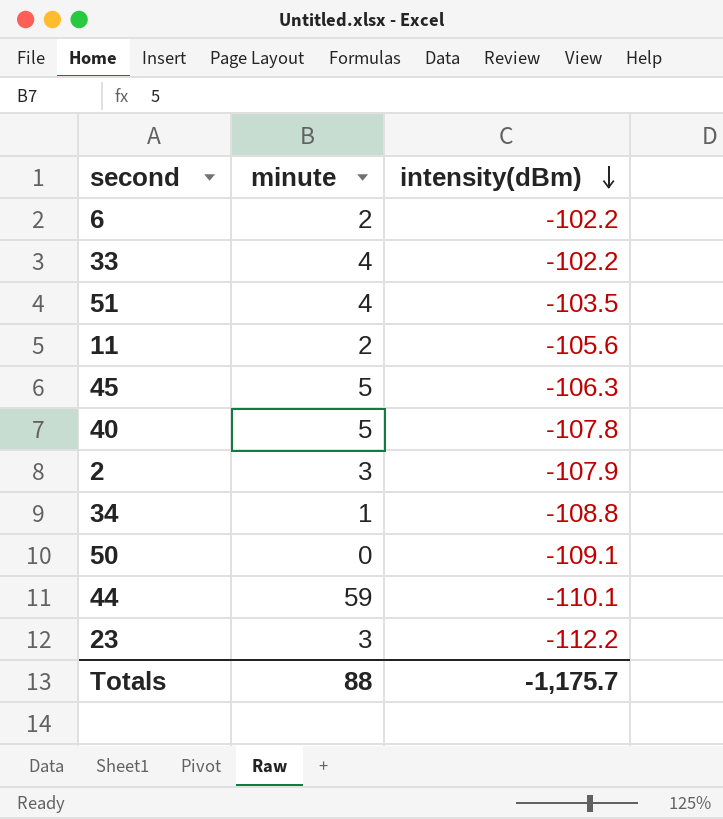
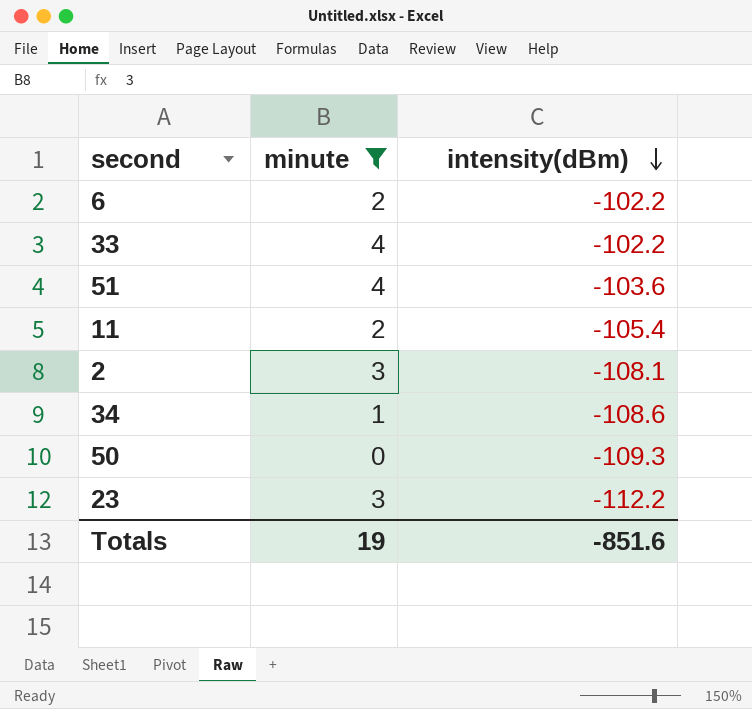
filter: none -> minute <= 4
51 | intensity(dBm): -103.5 -> -103.6
11 | intensity(dBm): -105.6 -> -105.4
2 | intensity(dBm): -107.9 -> -108.1
34 | intensity(dBm): -108.8 -> -108.6
50 | intensity(dBm): -109.1 -> -109.3
Totals | minute: 88 -> 19
Totals | intensity(dBm): -1,175.7 -> -851.6

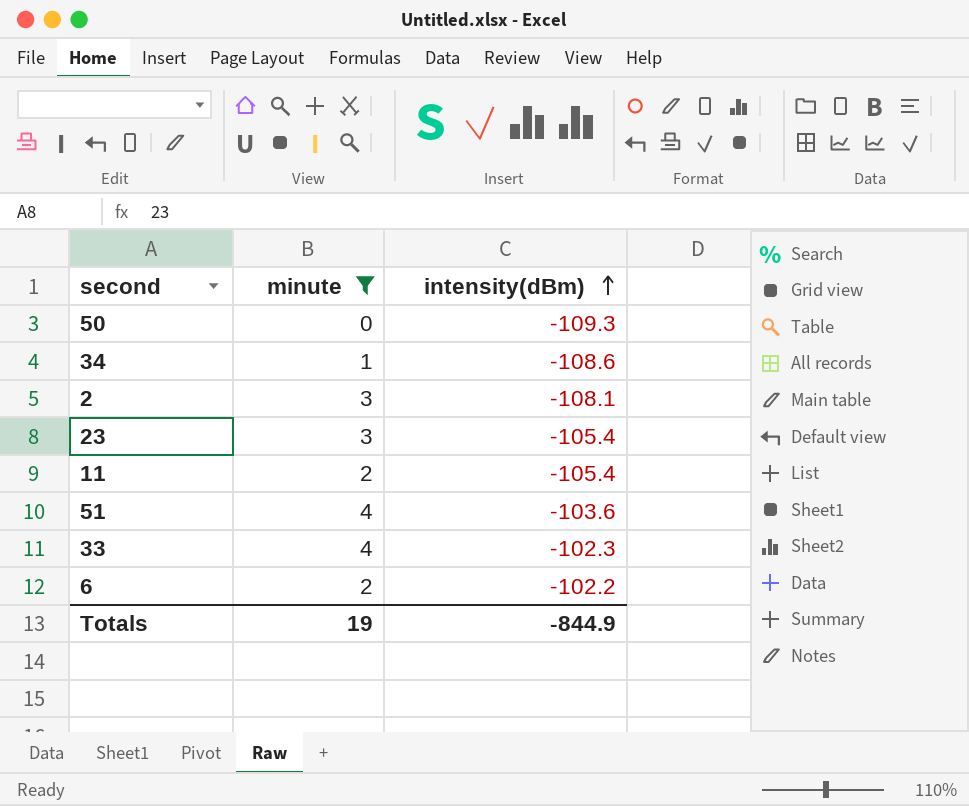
row order: intensity(dBm) descending -> intensity(dBm) ascending
23 | intensity(dBm): -112.2 -> -105.4
33 | intensity(dBm): -102.2 -> -102.3
Totals | intensity(dBm): -851.6 -> -844.9

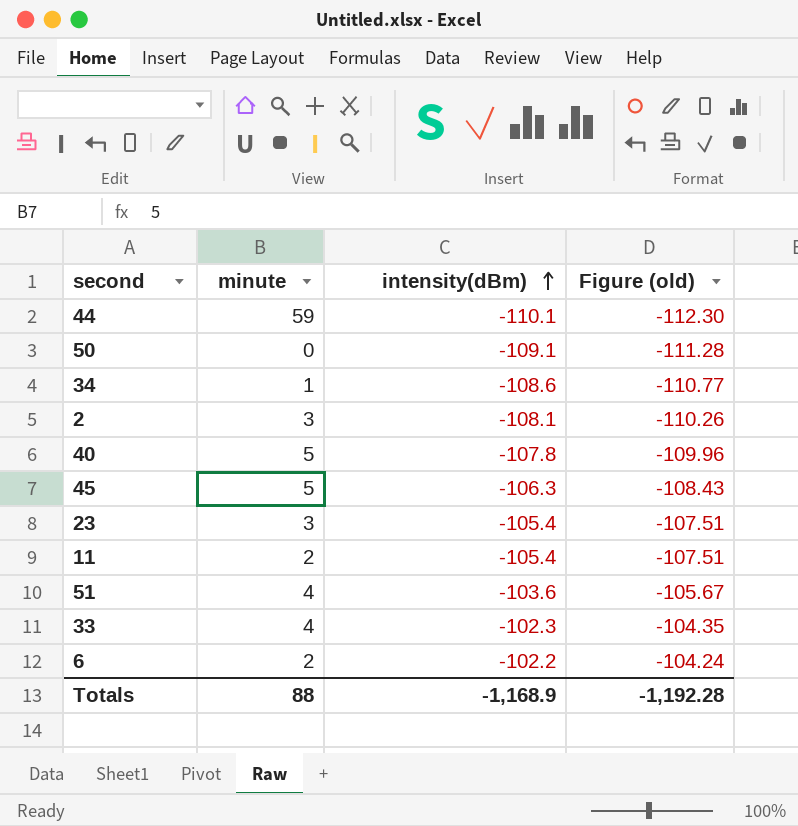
filter: minute <= 4 -> none
column Figure (old) | formula: none -> [intensity(dBm)] * 1.02
50 | intensity(dBm): -109.3 -> -109.1
Totals | minute: 19 -> 88
Totals | intensity(dBm): -844.9 -> -1,168.9

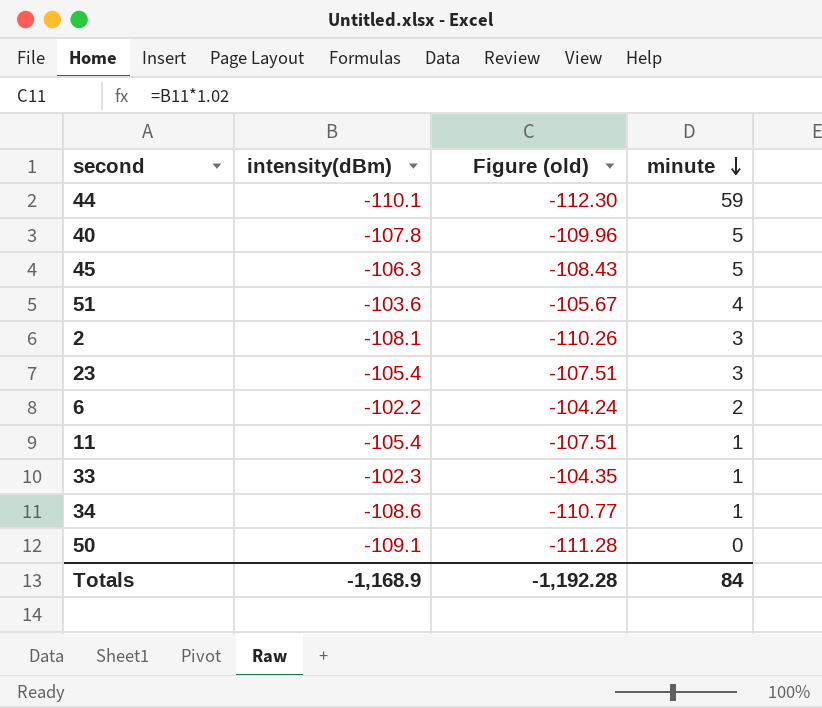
row order: intensity(dBm) ascending -> minute descending
column minute | position: 2 -> 4
11 | minute: 2 -> 1
33 | minute: 4 -> 1
Totals | minute: 88 -> 84

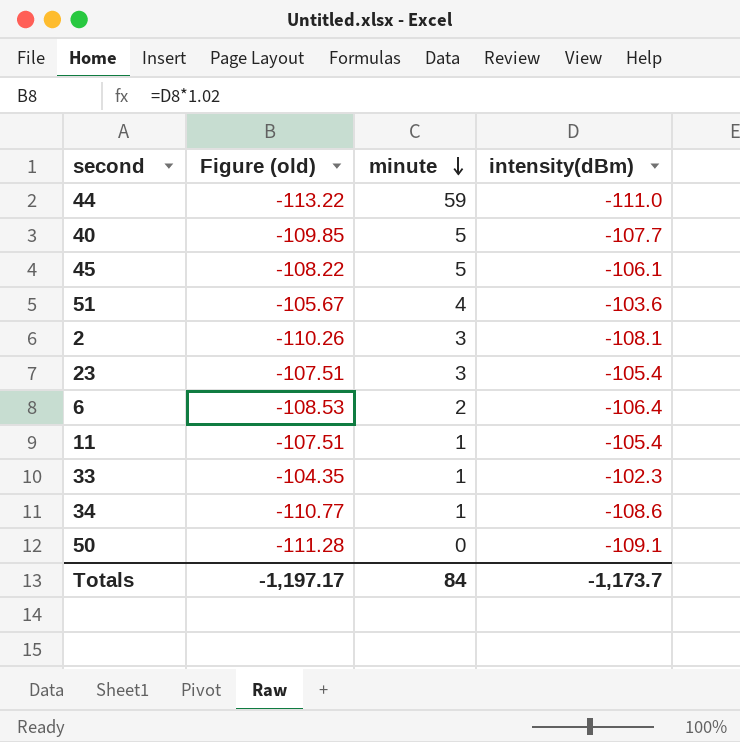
column intensity(dBm) | position: 2 -> 4
44 | Figure (old): -112.30 -> -113.22
44 | intensity(dBm): -110.1 -> -111.0
40 | Figure (old): -109.96 -> -109.85
40 | intensity(dBm): -107.8 -> -107.7
45 | Figure (old): -108.43 -> -108.22
45 | intensity(dBm): -106.3 -> -106.1
6 | Figure (old): -104.24 -> -108.53
6 | intensity(dBm): -102.2 -> -106.4
Totals | Figure (old): -1,192.28 -> -1,197.17
Totals | intensity(dBm): -1,168.9 -> -1,173.7

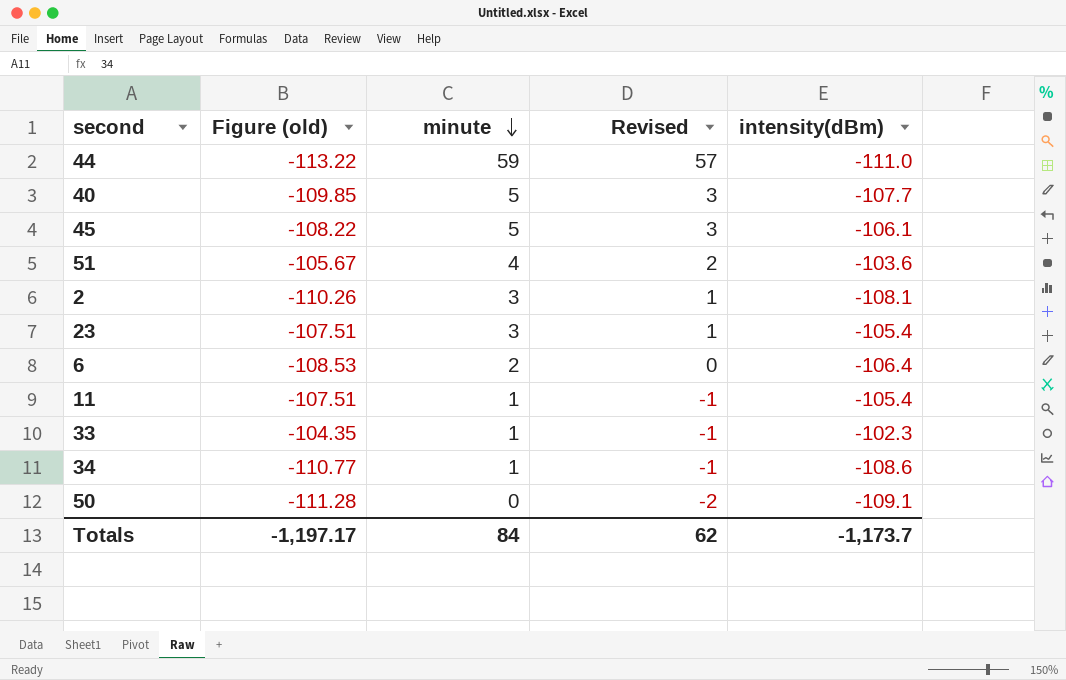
column Revised | formula: none -> [minute] - 2

